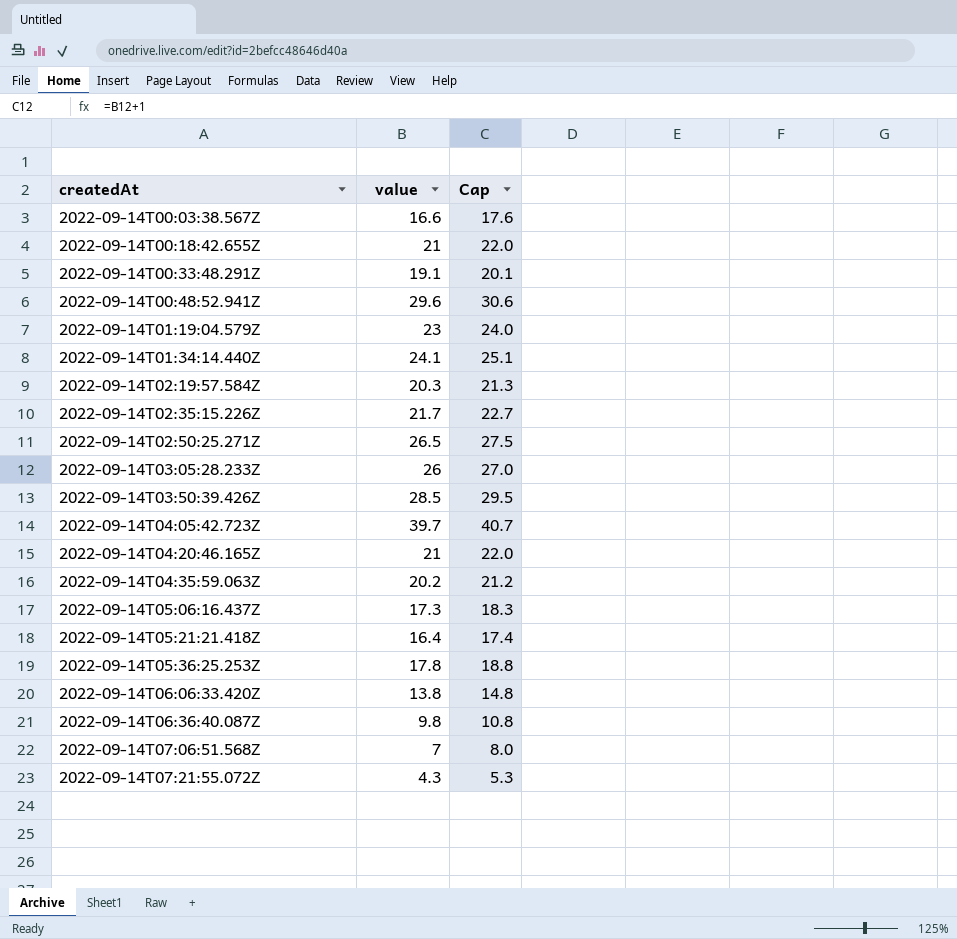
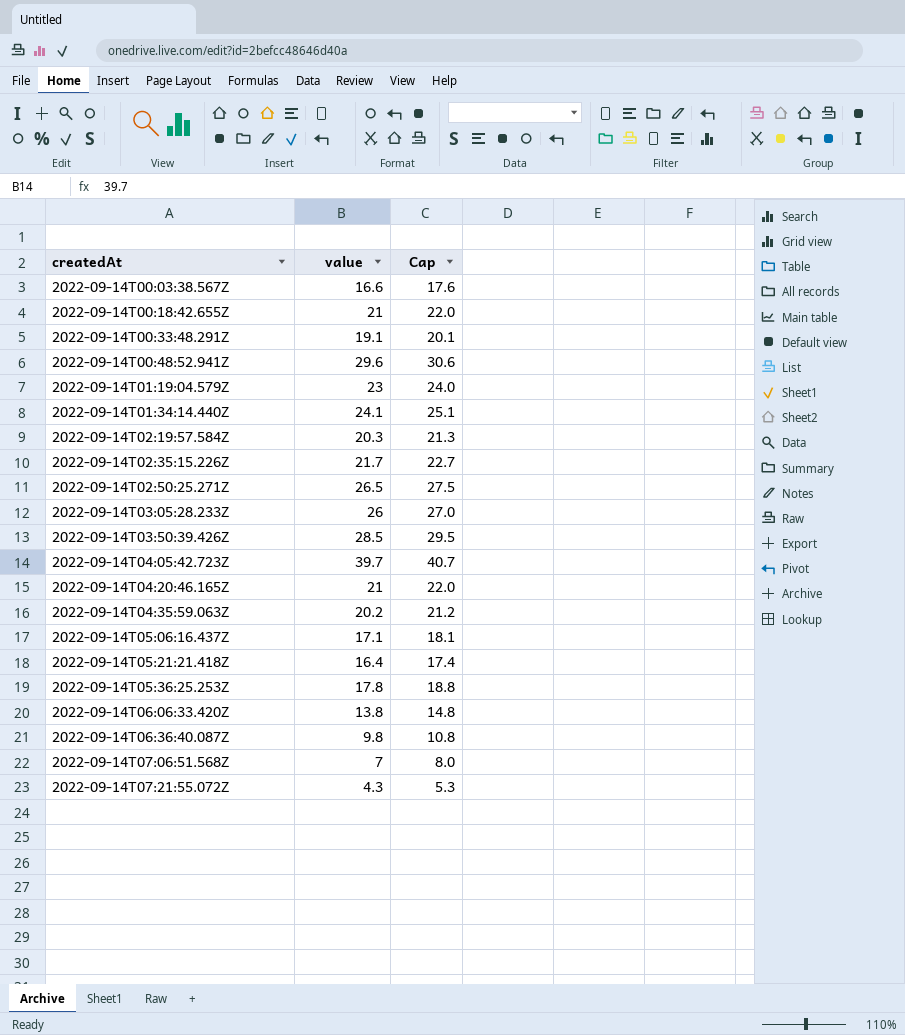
2022-09-14T05:06:16.437Z | value: 17.3 -> 17.1
2022-09-14T05:06:16.437Z | Cap: 18.3 -> 18.1

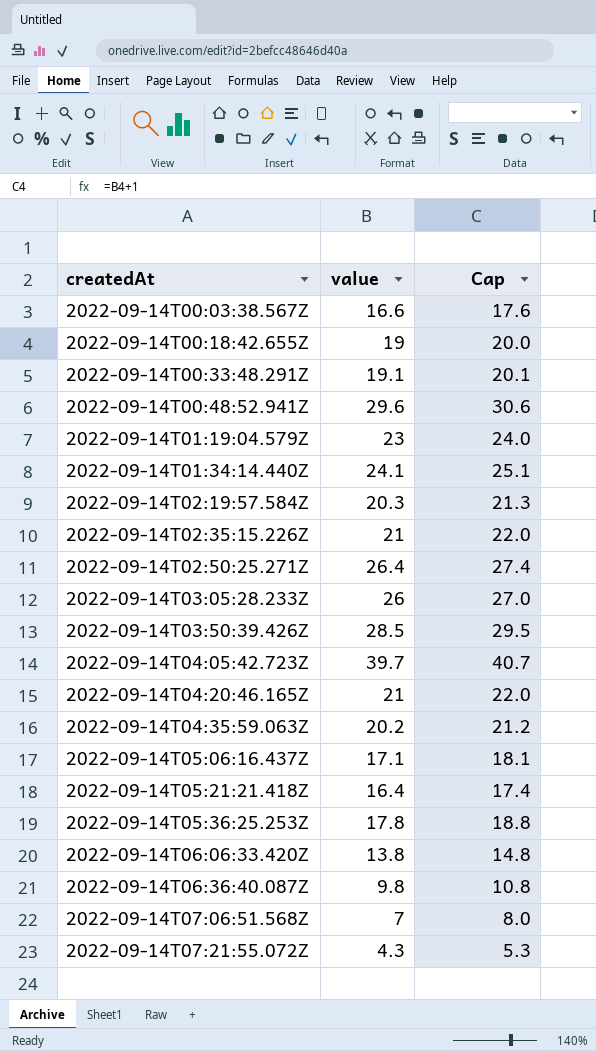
2022-09-14T00:18:42.655Z | value: 21 -> 19
2022-09-14T00:18:42.655Z | Cap: 22.0 -> 20.0
2022-09-14T02:35:15.226Z | value: 21.7 -> 21
2022-09-14T02:35:15.226Z | Cap: 22.7 -> 22.0
2022-09-14T02:50:25.271Z | value: 26.5 -> 26.4
2022-09-14T02:50:25.271Z | Cap: 27.5 -> 27.4

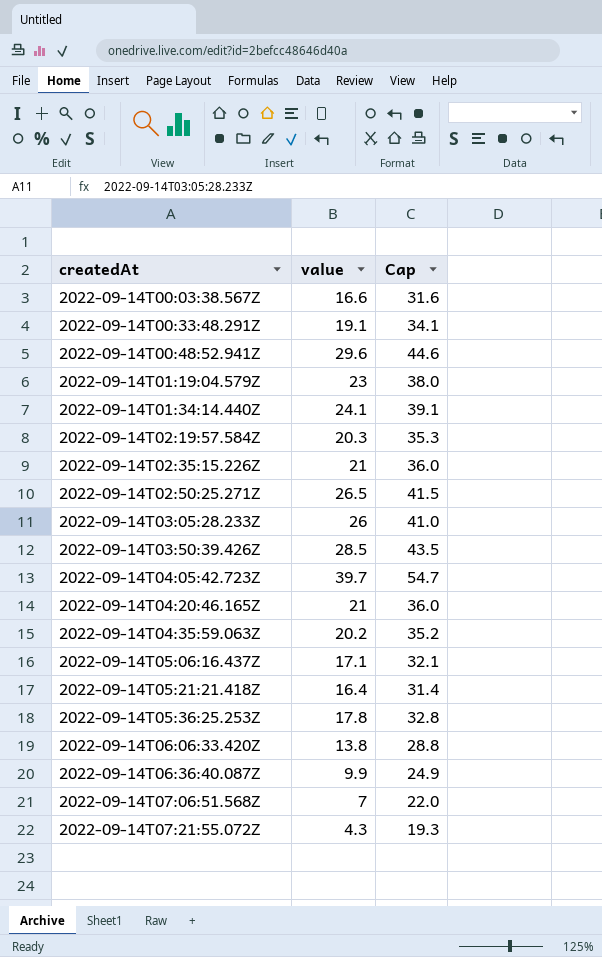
column Cap | formula: [value] + 1 -> [value] + 15
row 2022-09-14T00:18:42.655Z: 19 | 20.0 -> none
2022-09-14T02:50:25.271Z | value: 26.4 -> 26.5
2022-09-14T06:36:40.087Z | value: 9.8 -> 9.9

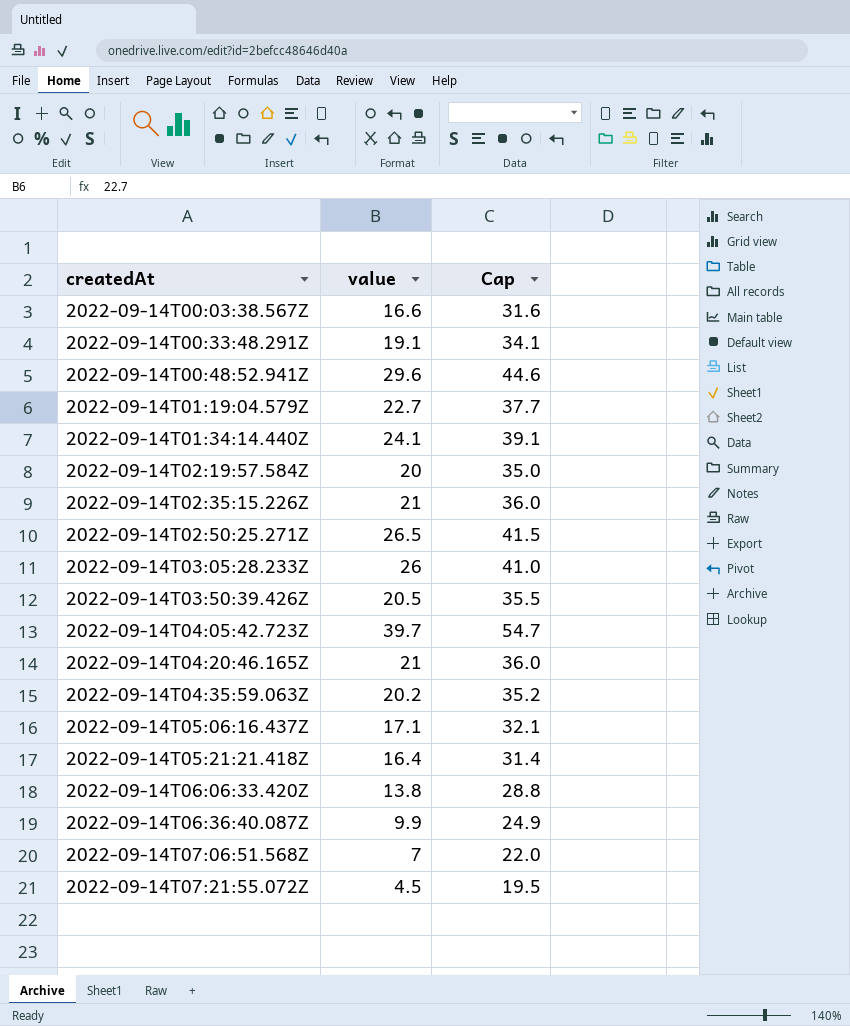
row 2022-09-14T05:36:25.253Z: 17.8 | 32.8 -> none
2022-09-14T01:19:04.579Z | value: 23 -> 22.7
2022-09-14T01:19:04.579Z | Cap: 38.0 -> 37.7
2022-09-14T02:19:57.584Z | value: 20.3 -> 20
2022-09-14T02:19:57.584Z | Cap: 35.3 -> 35.0
2022-09-14T03:50:39.426Z | value: 28.5 -> 20.5
2022-09-14T03:50:39.426Z | Cap: 43.5 -> 35.5
2022-09-14T07:21:55.072Z | value: 4.3 -> 4.5
2022-09-14T07:21:55.072Z | Cap: 19.3 -> 19.5

